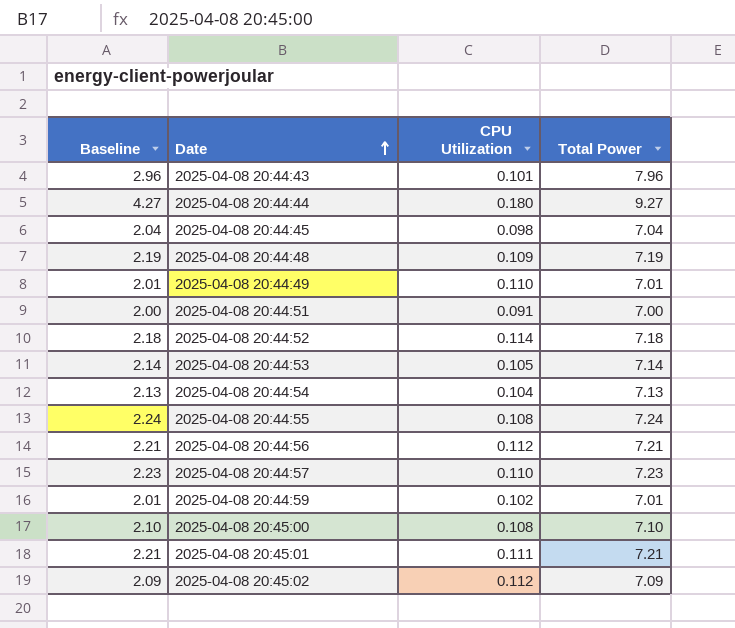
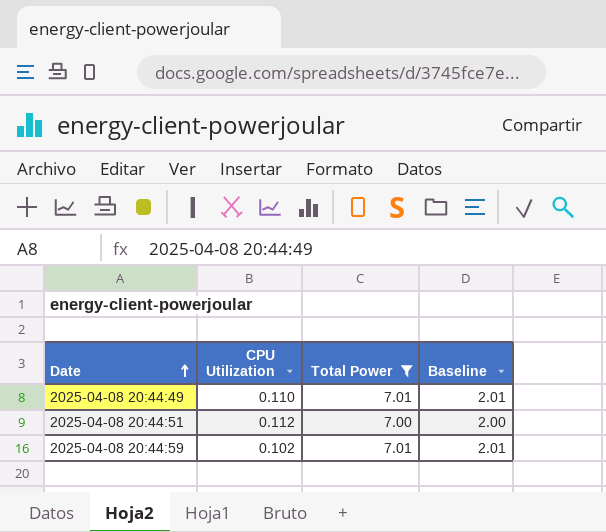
filter: none -> Total Power <= 7.01
column Baseline | position: 1 -> 4
2025-04-08 20:44:51 | CPU Utilization: 0.091 -> 0.112

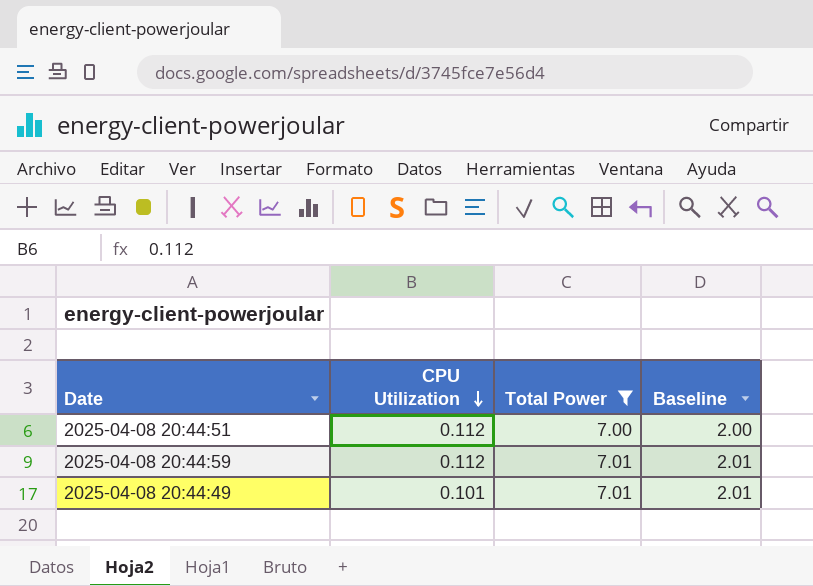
row order: Date ascending -> CPU Utilization descending
2025-04-08 20:44:59 | CPU Utilization: 0.102 -> 0.112
2025-04-08 20:44:49 | CPU Utilization: 0.110 -> 0.101

